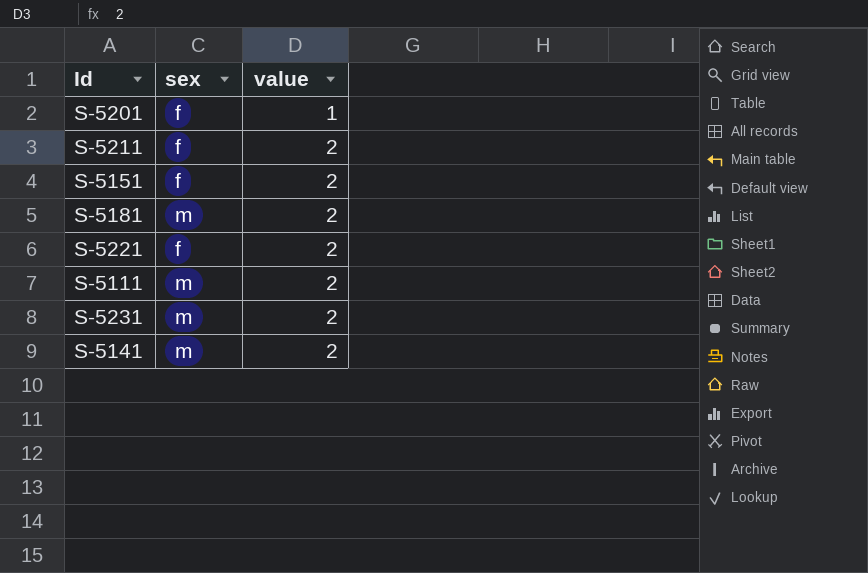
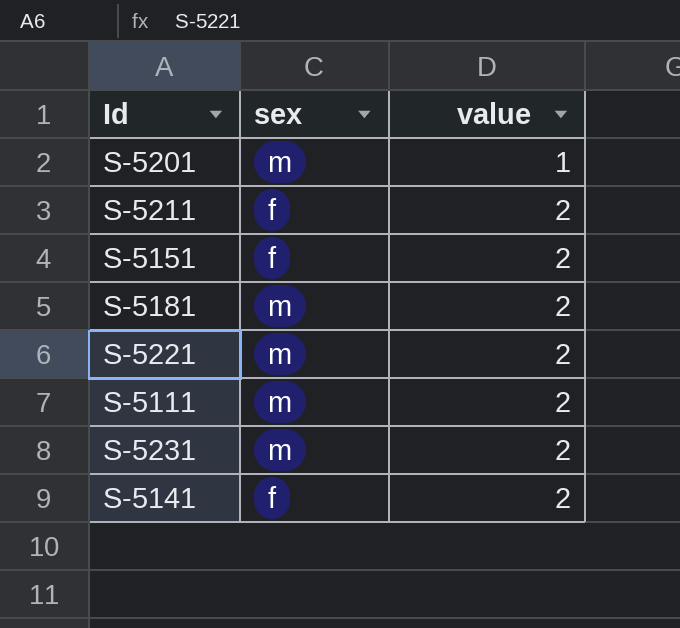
S-5201 | sex: f -> m
S-5221 | sex: f -> m
S-5141 | sex: m -> f

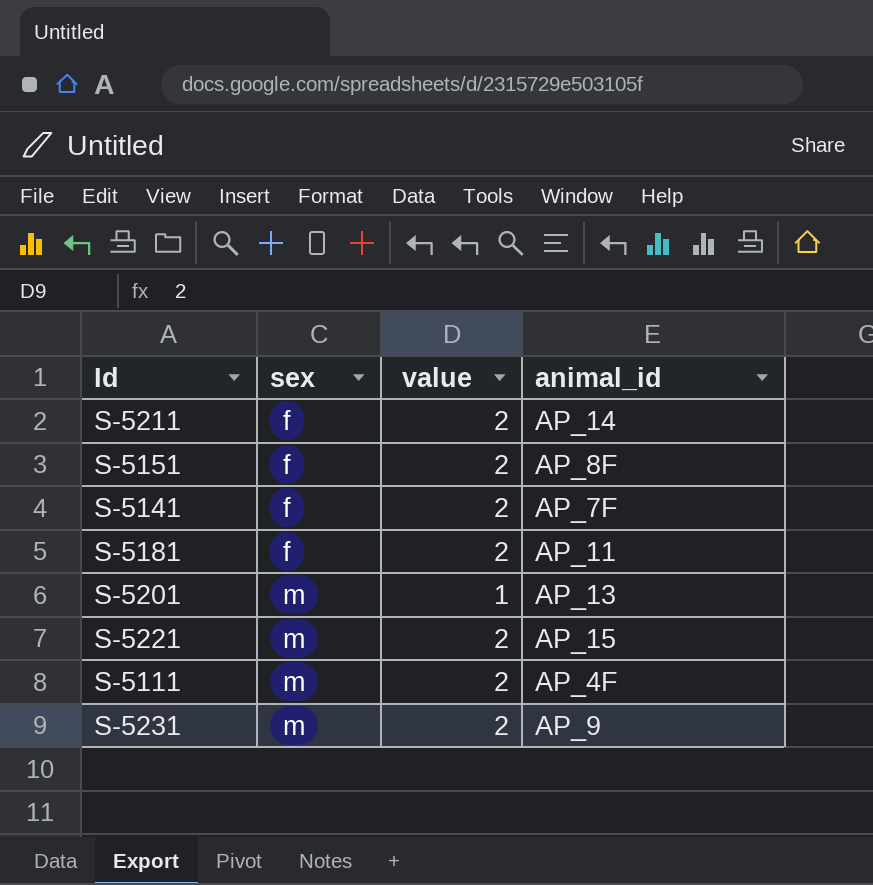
row order: value ascending -> sex ascending
column animal_id | position: none -> 4
S-5181 | sex: m -> f

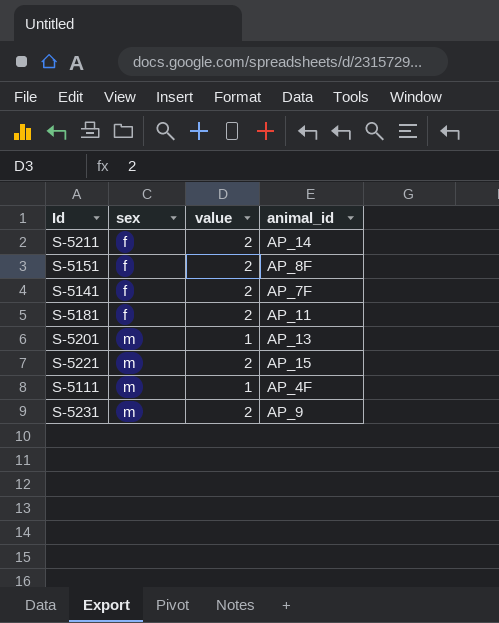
S-5111 | value: 2 -> 1

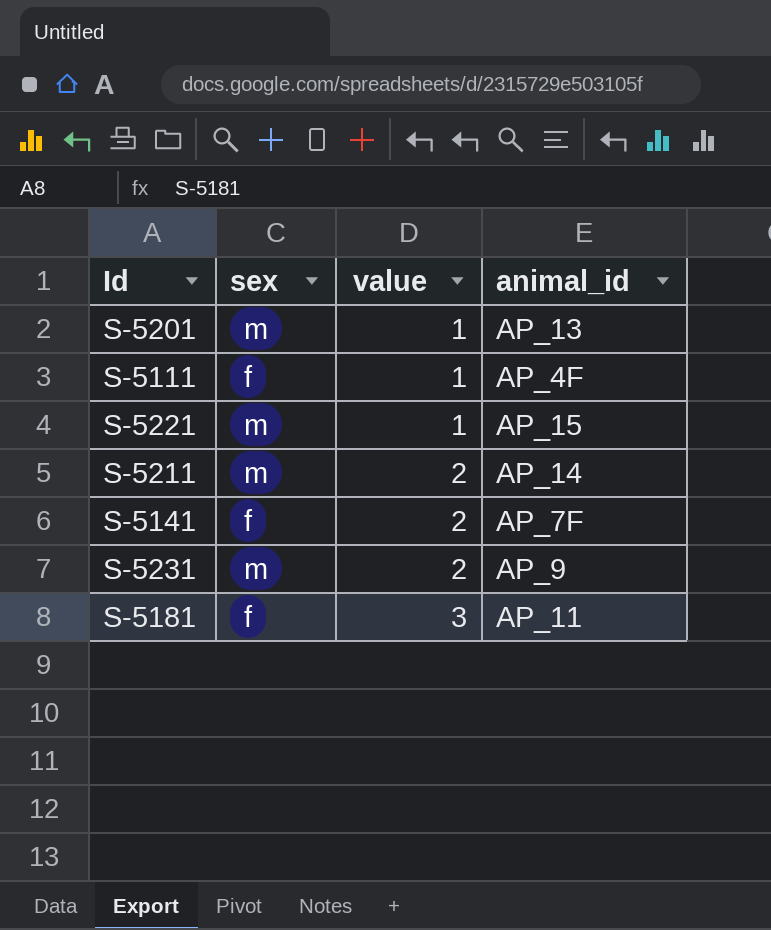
row order: sex ascending -> value ascending
row S-5151: f | 2 | AP_8F -> none
S-5111 | sex: m -> f
S-5221 | value: 2 -> 1
S-5211 | sex: f -> m
S-5181 | value: 2 -> 3

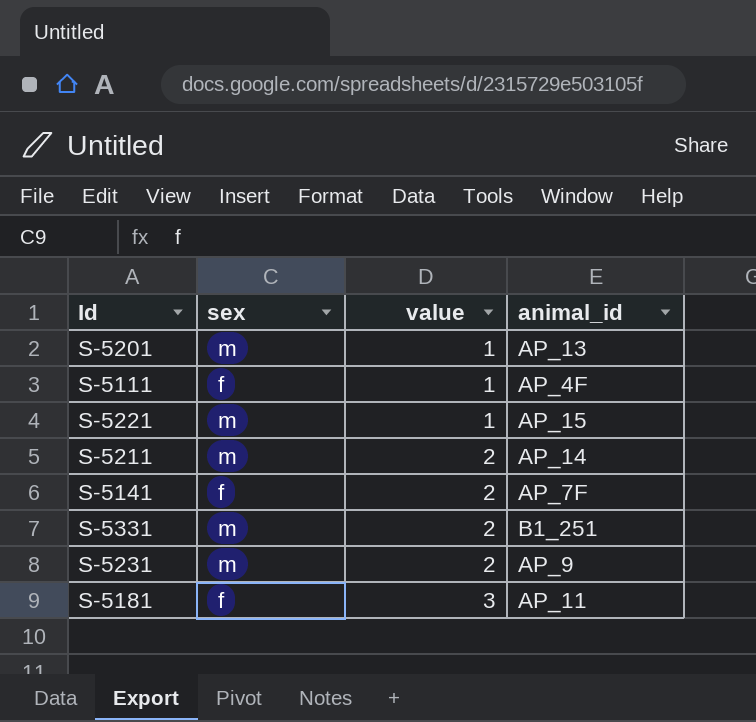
row S-5331: none -> m | 2 | B1_251

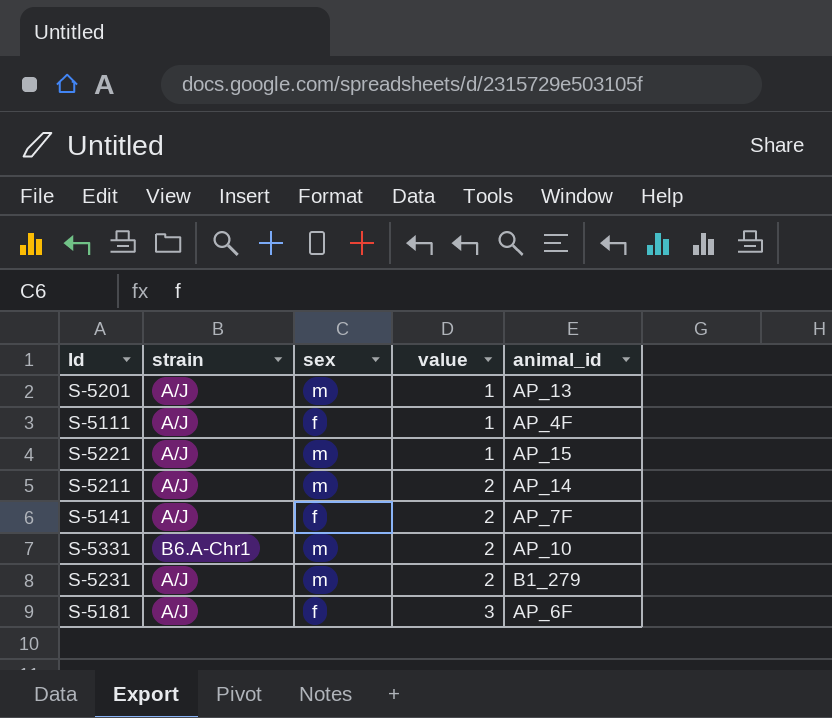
column strain | position: none -> 2
S-5331 | animal_id: B1_251 -> AP_10
S-5231 | animal_id: AP_9 -> B1_279
S-5181 | animal_id: AP_11 -> AP_6F

